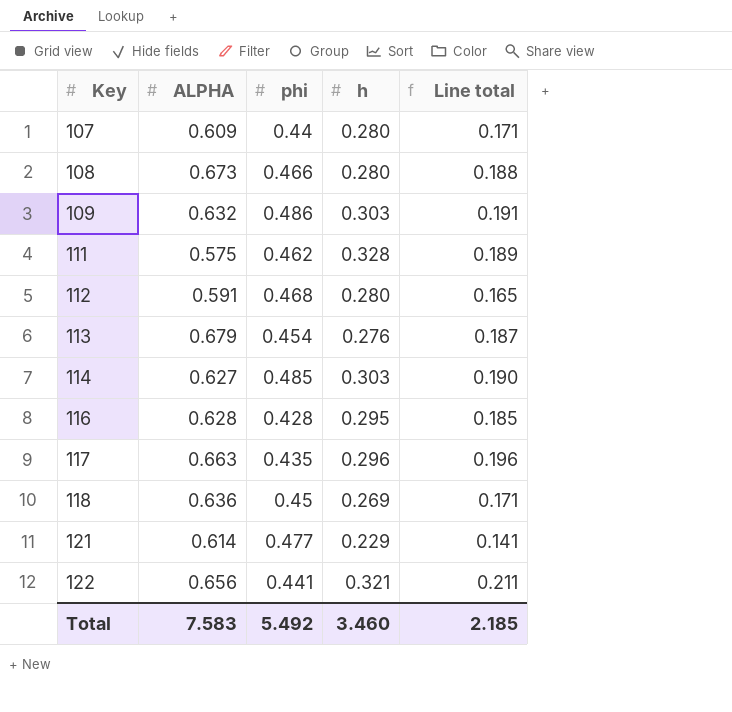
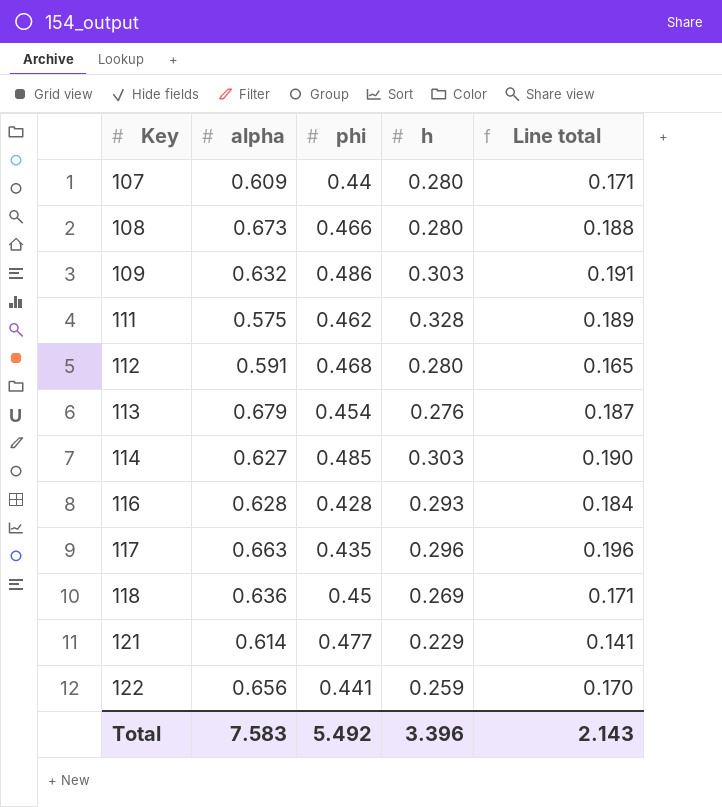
column name: ALPHA -> alpha
116 | h: 0.295 -> 0.293
116 | Line total: 0.185 -> 0.184
122 | h: 0.321 -> 0.259
122 | Line total: 0.211 -> 0.170
Total | h: 3.460 -> 3.396
Total | Line total: 2.185 -> 2.143

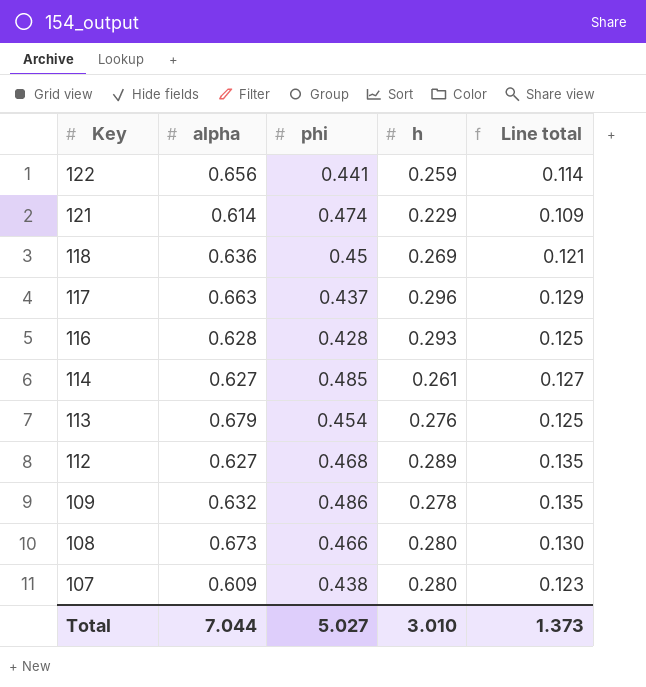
row order: Key ascending -> Key descending
column Line total | formula: [alpha] * [h] -> [phi] * [h]
row 111: 0.575 | 0.462 | 0.328 | 0.189 -> none
121 | phi: 0.477 -> 0.474
117 | phi: 0.435 -> 0.437
114 | h: 0.303 -> 0.261
112 | alpha: 0.591 -> 0.627
112 | h: 0.280 -> 0.289
109 | h: 0.303 -> 0.278
107 | phi: 0.44 -> 0.438
Total | alpha: 7.583 -> 7.044
Total | phi: 5.492 -> 5.027
Total | h: 3.396 -> 3.010
Total | Line total: 2.143 -> 1.373

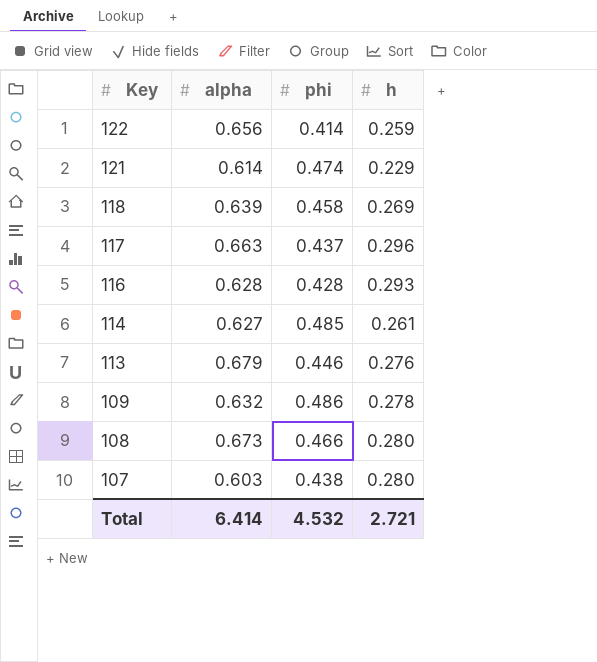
column Line total | formula: [phi] * [h] -> none
row 112: 0.627 | 0.468 | 0.289 | 0.135 -> none
122 | phi: 0.441 -> 0.414
118 | alpha: 0.636 -> 0.639
118 | phi: 0.45 -> 0.458
113 | phi: 0.454 -> 0.446
107 | alpha: 0.609 -> 0.603
Total | alpha: 7.044 -> 6.414
Total | phi: 5.027 -> 4.532
Total | h: 3.010 -> 2.721

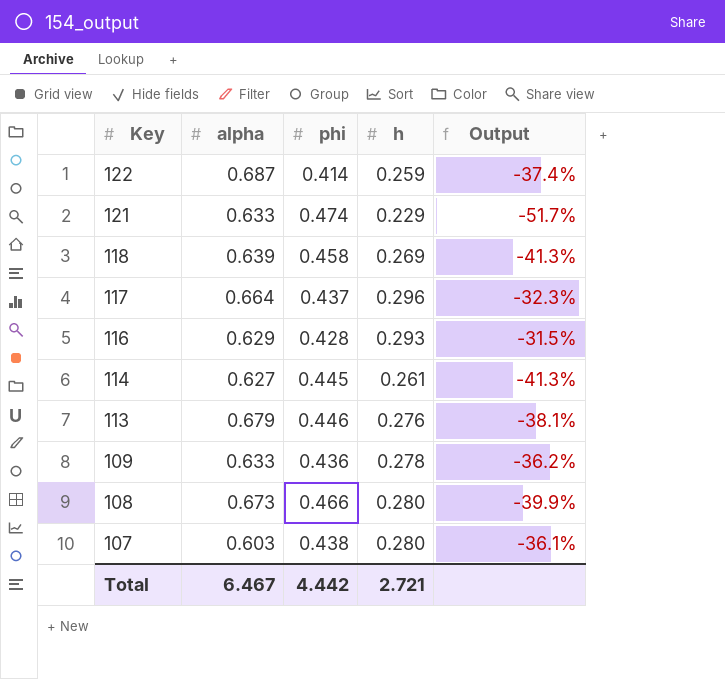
column Output | formula: none -> ([h] - [phi]) / [phi]
122 | alpha: 0.656 -> 0.687
121 | alpha: 0.614 -> 0.633
117 | alpha: 0.663 -> 0.664
116 | alpha: 0.628 -> 0.629
114 | phi: 0.485 -> 0.445
109 | alpha: 0.632 -> 0.633
109 | phi: 0.486 -> 0.436
Total | alpha: 6.414 -> 6.467
Total | phi: 4.532 -> 4.442

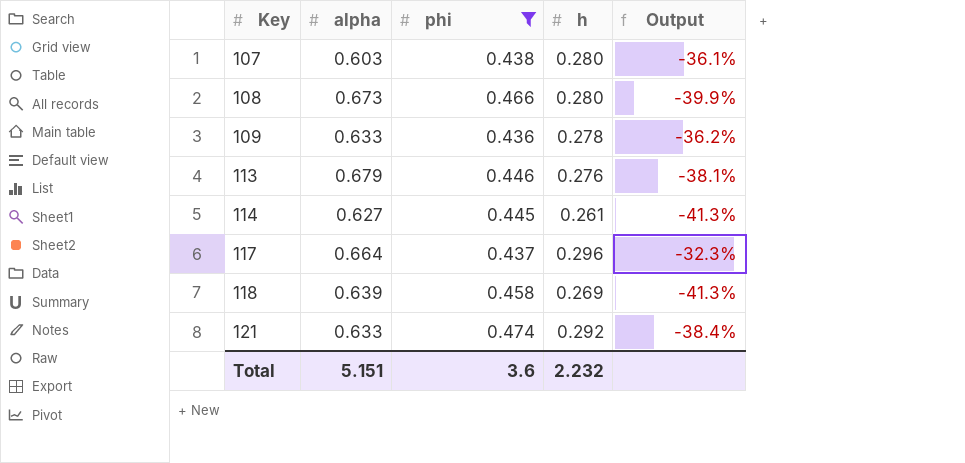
filter: none -> phi >= 0.436
row order: Key descending -> Key ascending
121 | h: 0.229 -> 0.292
121 | Output: -51.7% -> -38.4%
Total | alpha: 6.467 -> 5.151
Total | phi: 4.442 -> 3.6
Total | h: 2.721 -> 2.232

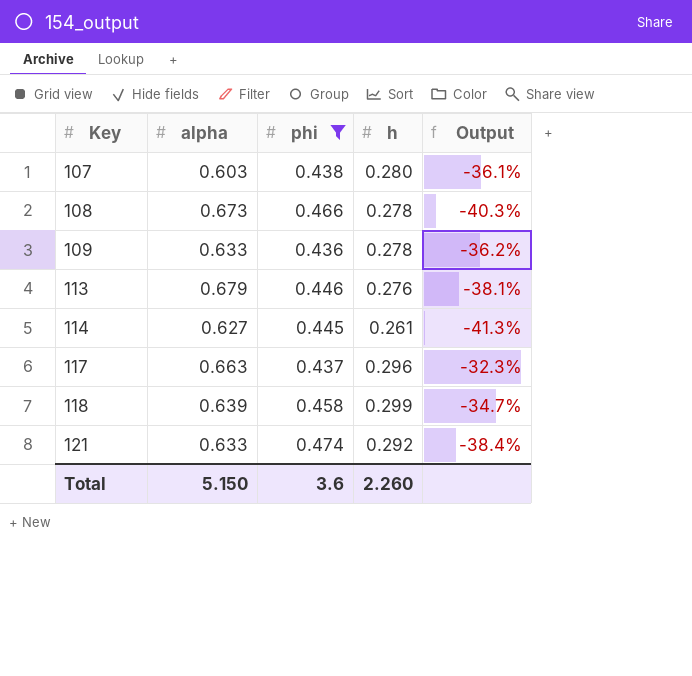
108 | h: 0.280 -> 0.278
108 | Output: -39.9% -> -40.3%
117 | alpha: 0.664 -> 0.663
118 | h: 0.269 -> 0.299
118 | Output: -41.3% -> -34.7%
Total | alpha: 5.151 -> 5.150
Total | h: 2.232 -> 2.260

